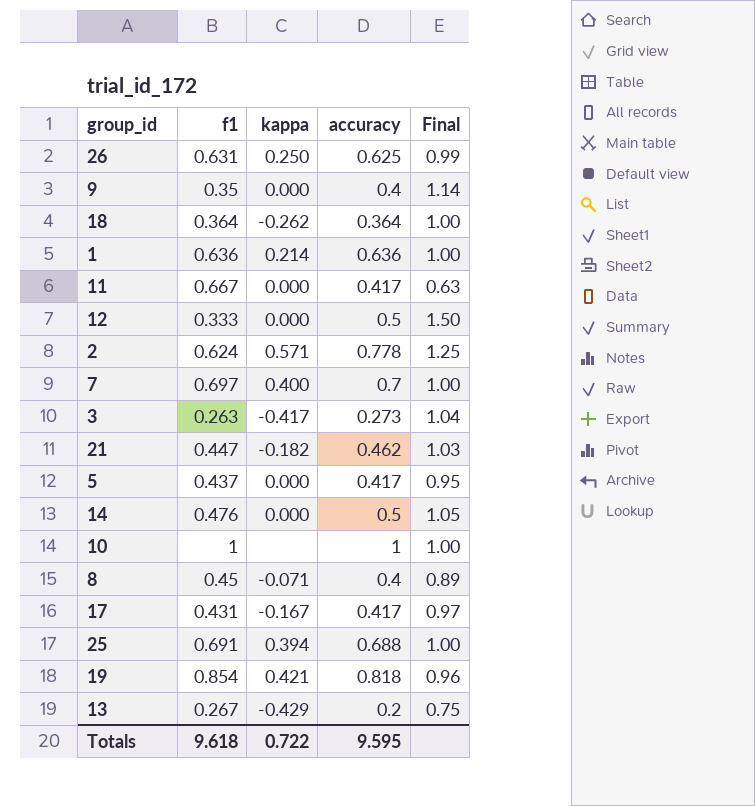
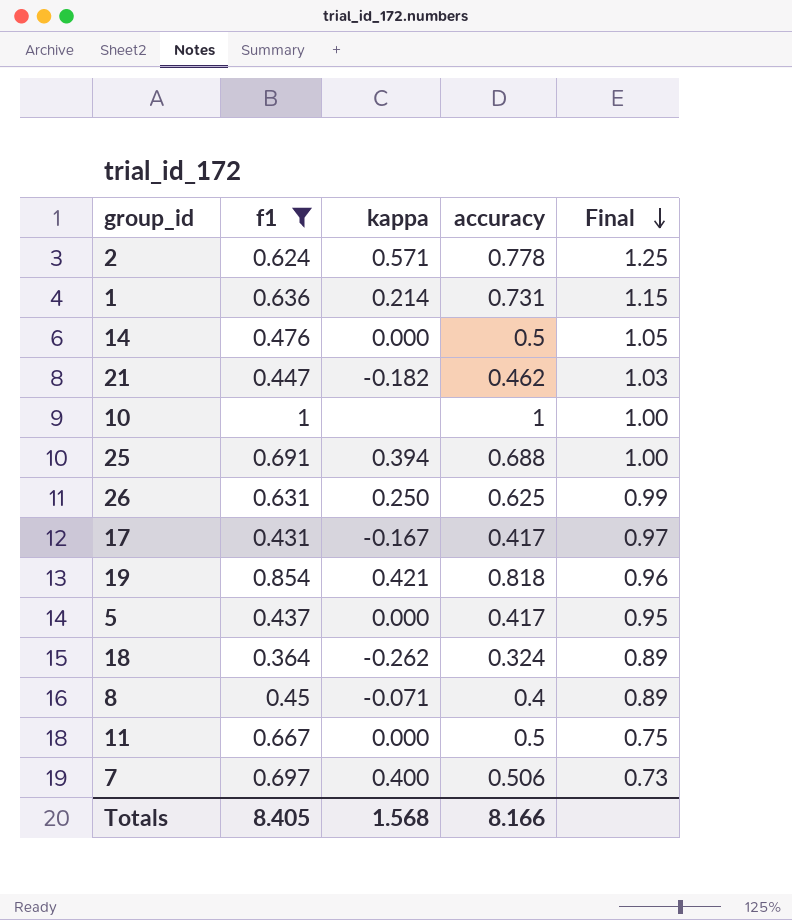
filter: none -> f1 >= 0.364
row order: none -> Final descending
1 | accuracy: 0.636 -> 0.731
1 | Final: 1.00 -> 1.15
18 | accuracy: 0.364 -> 0.324
18 | Final: 1.00 -> 0.89
11 | accuracy: 0.417 -> 0.5
11 | Final: 0.63 -> 0.75
7 | accuracy: 0.7 -> 0.506
7 | Final: 1.00 -> 0.73
Totals | f1: 9.618 -> 8.405
Totals | kappa: 0.722 -> 1.568
Totals | accuracy: 9.595 -> 8.166

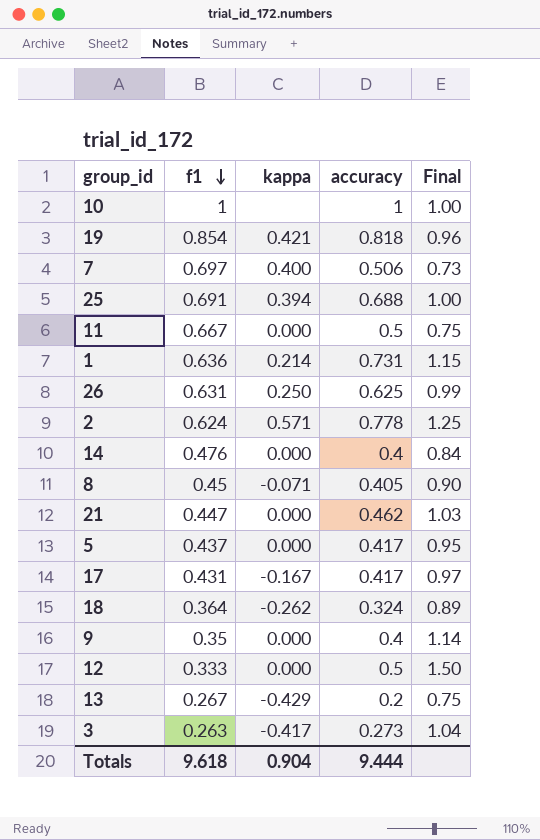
filter: f1 >= 0.364 -> none
row order: Final descending -> f1 descending
14 | accuracy: 0.5 -> 0.4
14 | Final: 1.05 -> 0.84
8 | accuracy: 0.4 -> 0.405
8 | Final: 0.89 -> 0.90
21 | kappa: -0.182 -> 0.000
Totals | f1: 8.405 -> 9.618
Totals | kappa: 1.568 -> 0.904
Totals | accuracy: 8.166 -> 9.444

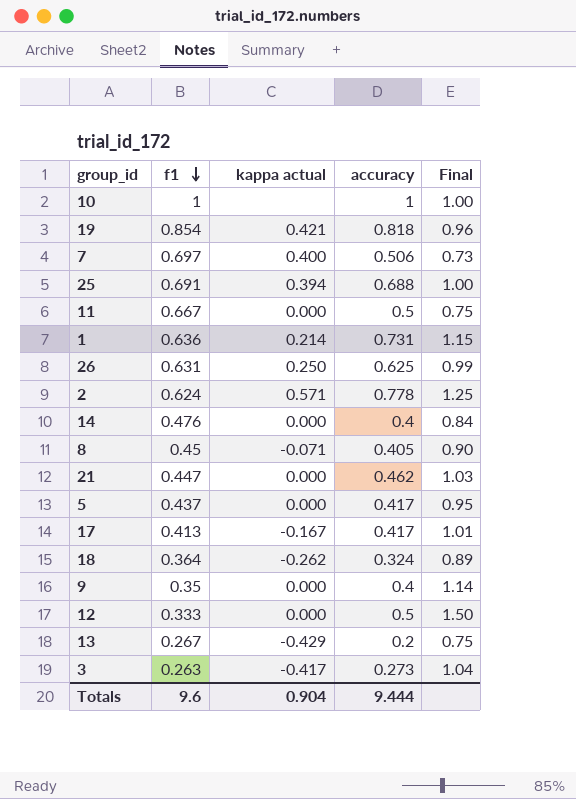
column name: kappa -> kappa actual
17 | f1: 0.431 -> 0.413
17 | Final: 0.97 -> 1.01
Totals | f1: 9.618 -> 9.6

